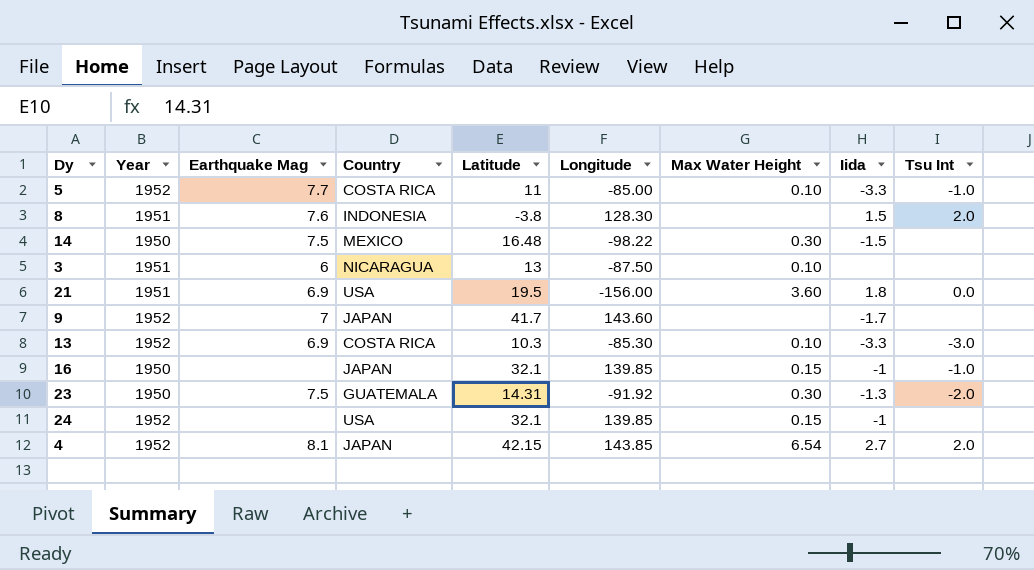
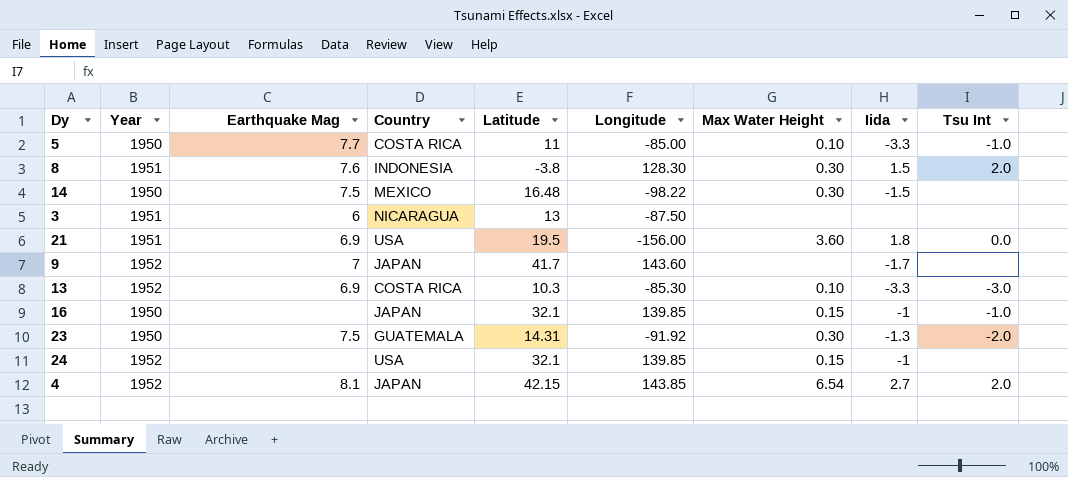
5 | Year: 1952 -> 1950
8 | Max Water Height: none -> 0.30
3 | Max Water Height: 0.10 -> none

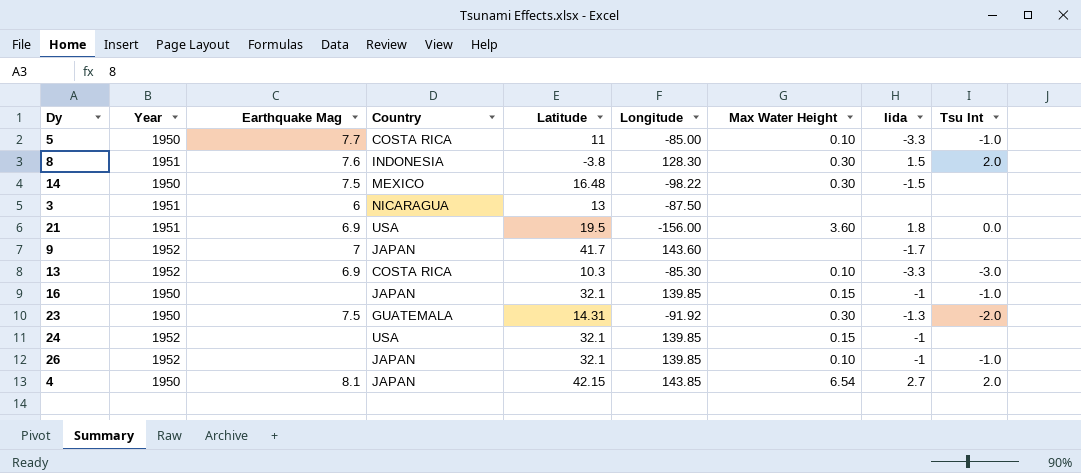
row 26: none -> 1952 | none | JAPAN | 32.1 | 139.85 | 0.10 | -1 | -1.0
4 | Year: 1952 -> 1950

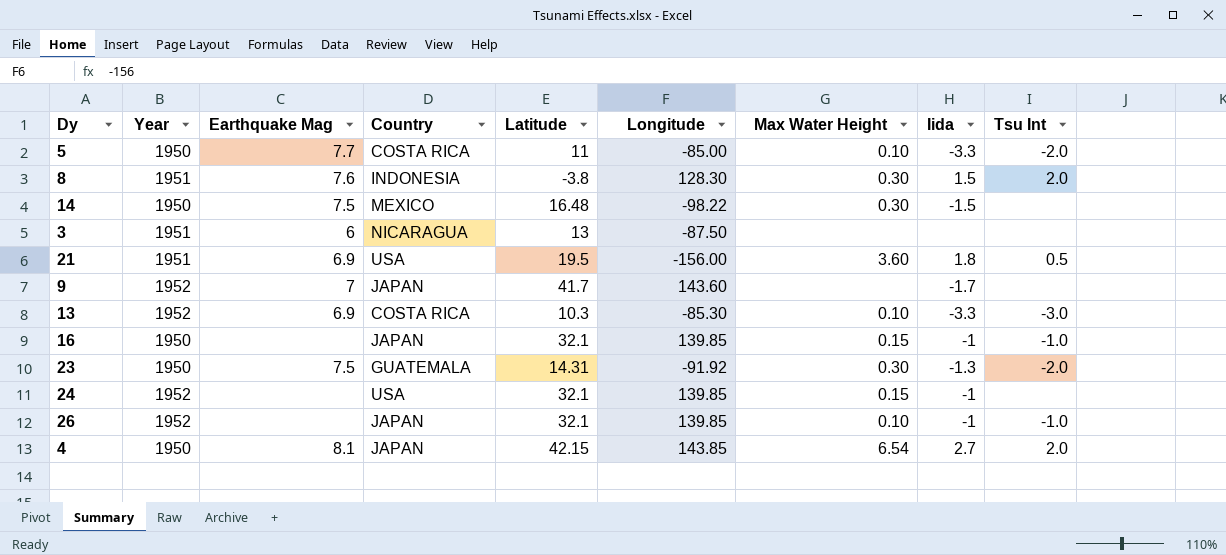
5 | Tsu Int: -1.0 -> -2.0
21 | Tsu Int: 0.0 -> 0.5

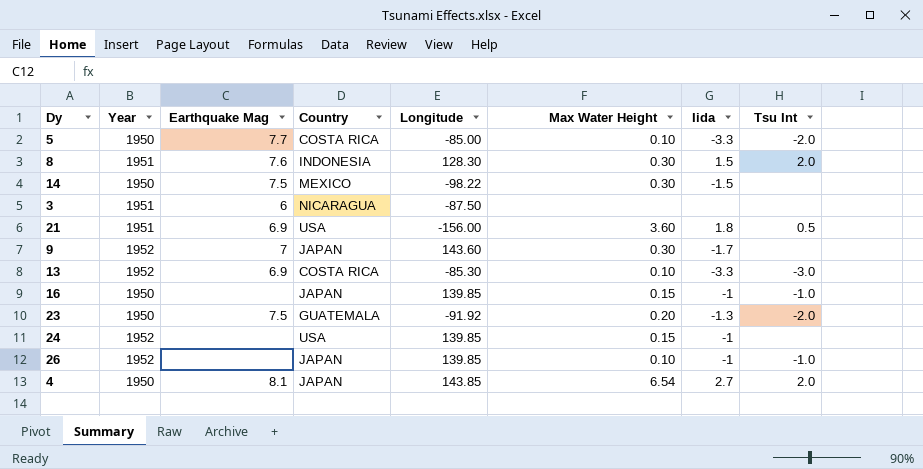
column Latitude | position: 5 -> none
9 | Max Water Height: none -> 0.30
23 | Max Water Height: 0.30 -> 0.20

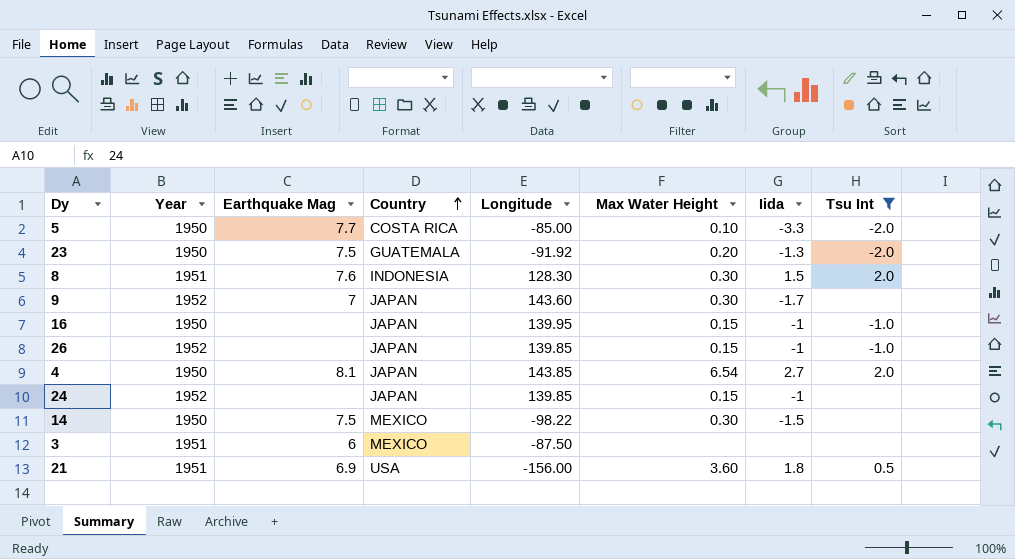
filter: none -> Tsu Int != -3.0
row order: none -> Country ascending
16 | Longitude: 139.85 -> 139.95
26 | Max Water Height: 0.10 -> 0.15
24 | Country: USA -> JAPAN
3 | Country: NICARAGUA -> MEXICO

